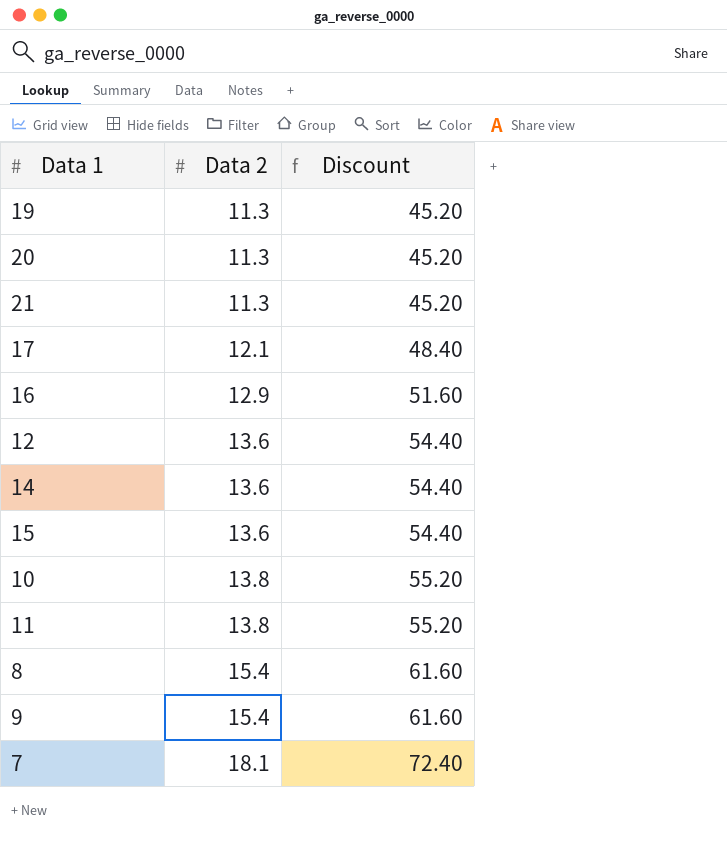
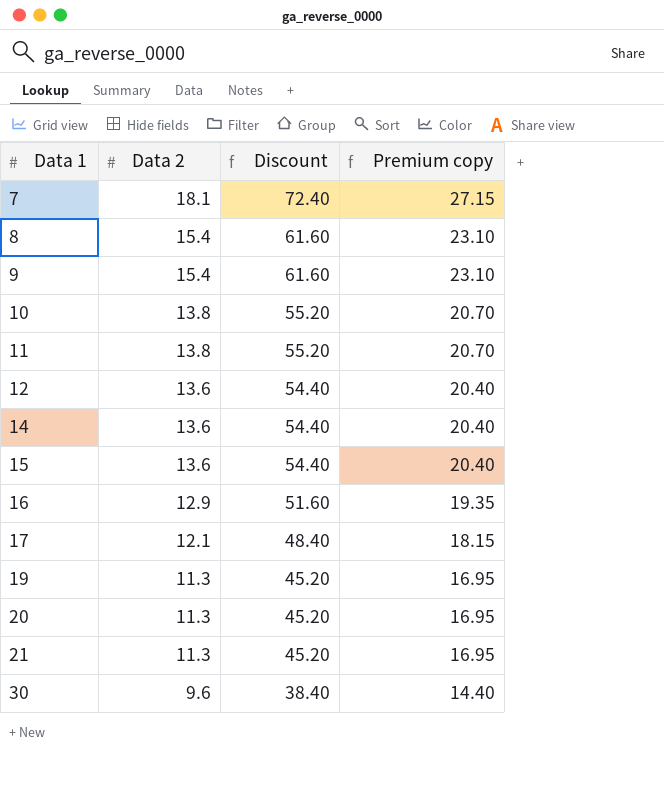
row order: Data 2 ascending -> Data 1 ascending
column Premium copy | formula: none -> [Data 2] * 1.5
row 30: none -> 9.6 | 38.40 | 14.40

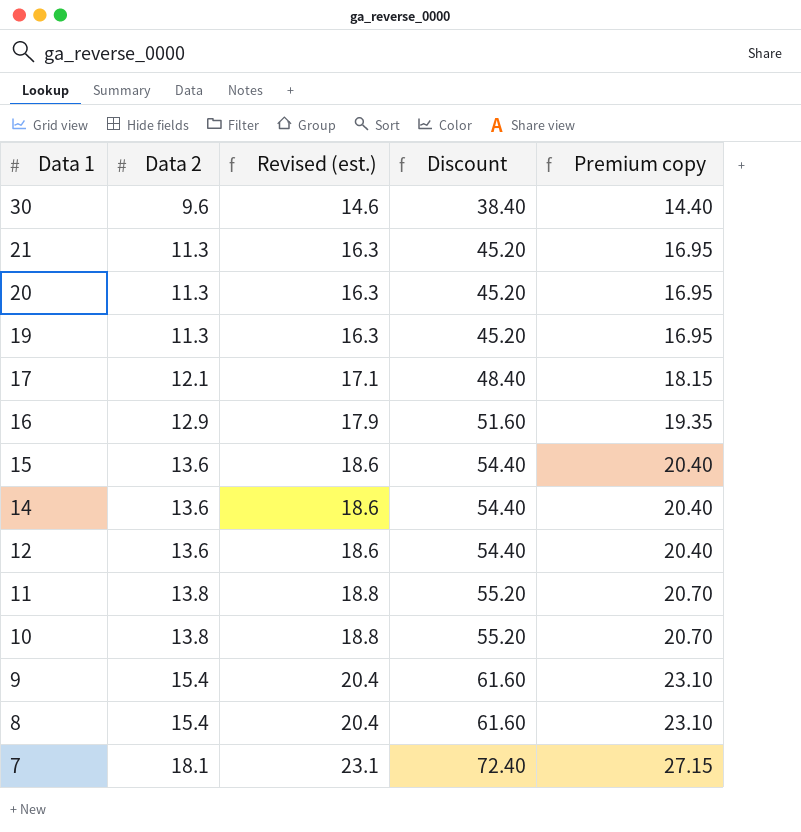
row order: Data 1 ascending -> Data 1 descending
column Revised (est.) | formula: none -> [Data 2] + 5

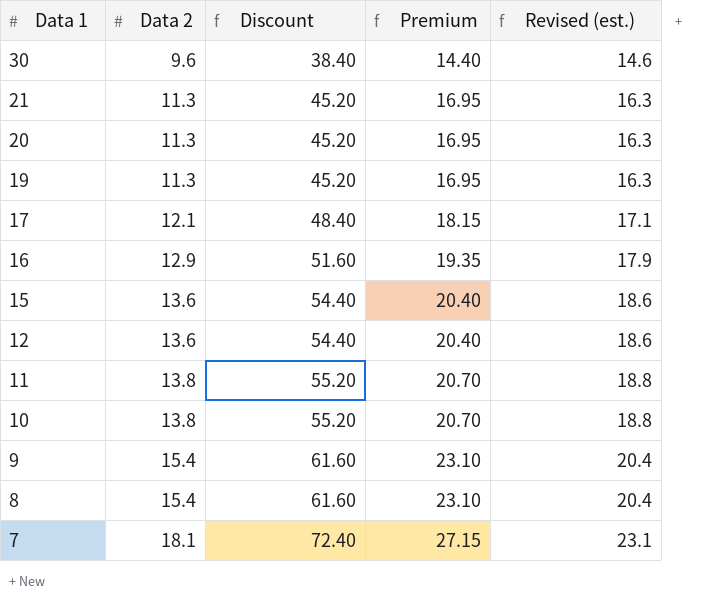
column name: Premium copy -> Premium
column Revised (est.) | position: 3 -> 5
row 14: 13.6 | 18.6 | 54.40 | 20.40 -> none

